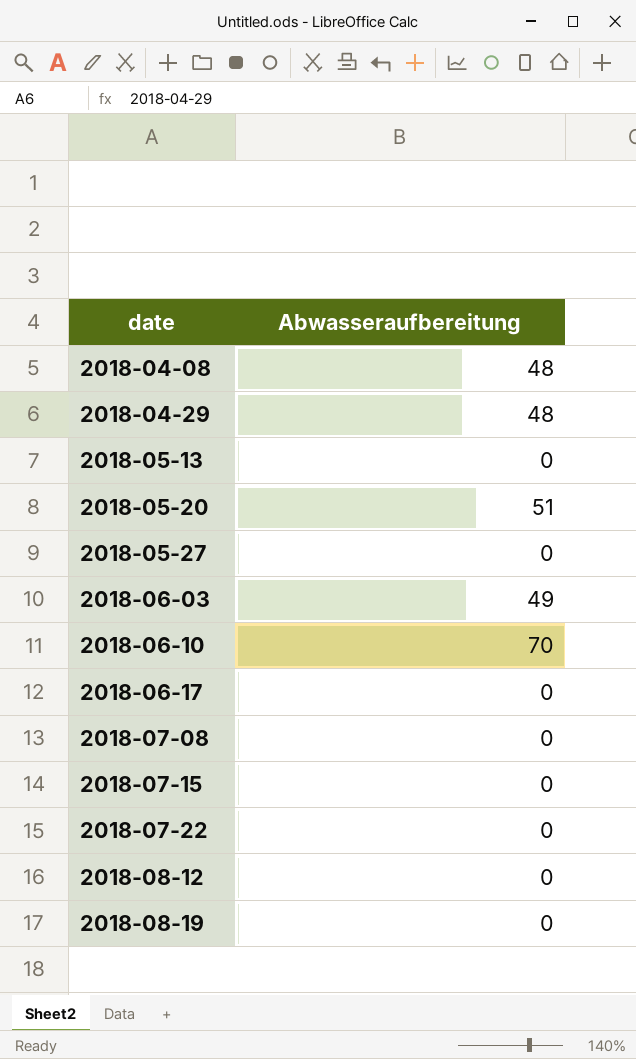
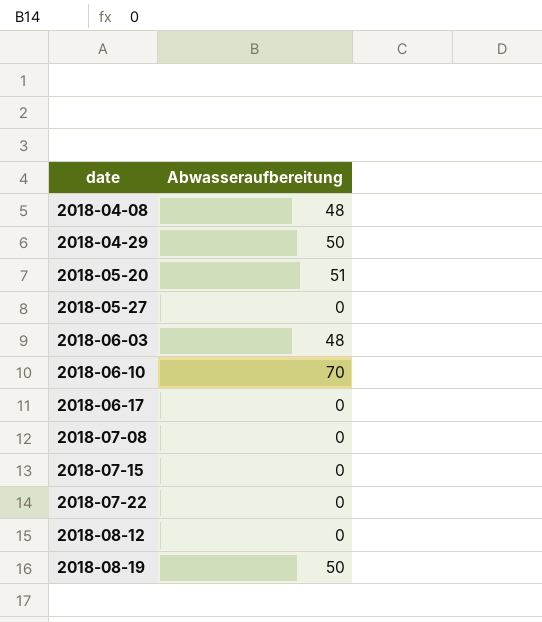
row 2018-05-13: 0 -> none
2018-04-29 | Abwasseraufbereitung: 48 -> 50
2018-06-03 | Abwasseraufbereitung: 49 -> 48
2018-08-19 | Abwasseraufbereitung: 0 -> 50

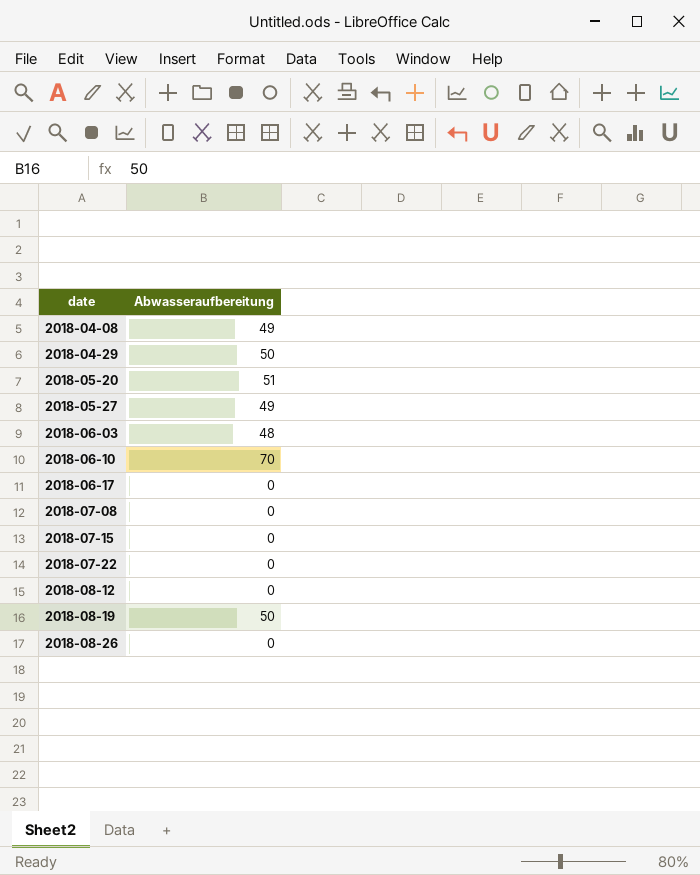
2018-04-08 | Abwasseraufbereitung: 48 -> 49
2018-05-27 | Abwasseraufbereitung: 0 -> 49
row 2018-08-26: none -> 0

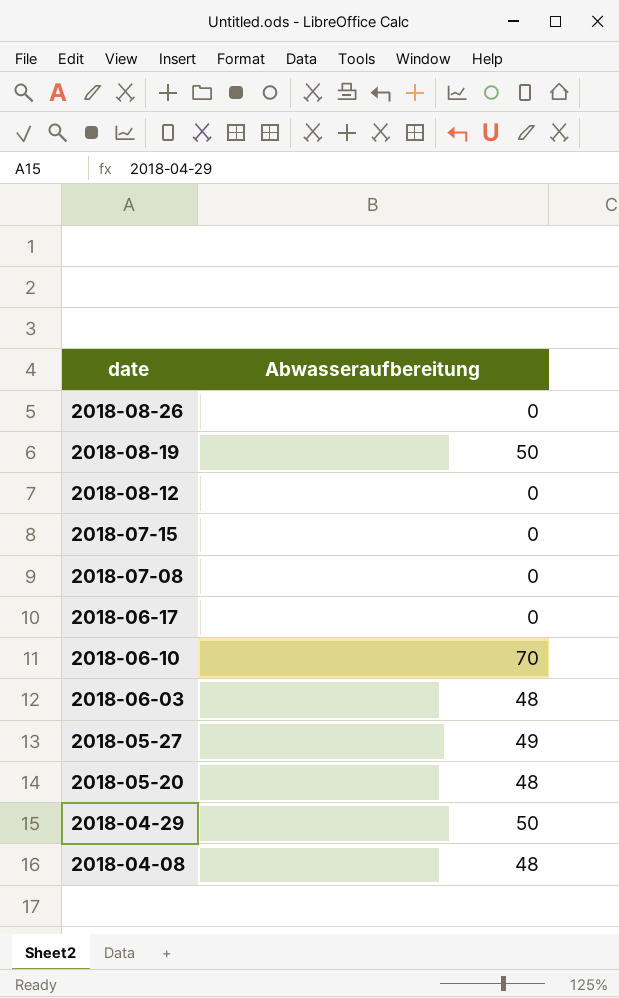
row order: date ascending -> date descending
row 2018-07-22: 0 -> none
2018-05-20 | Abwasseraufbereitung: 51 -> 48
2018-04-08 | Abwasseraufbereitung: 49 -> 48

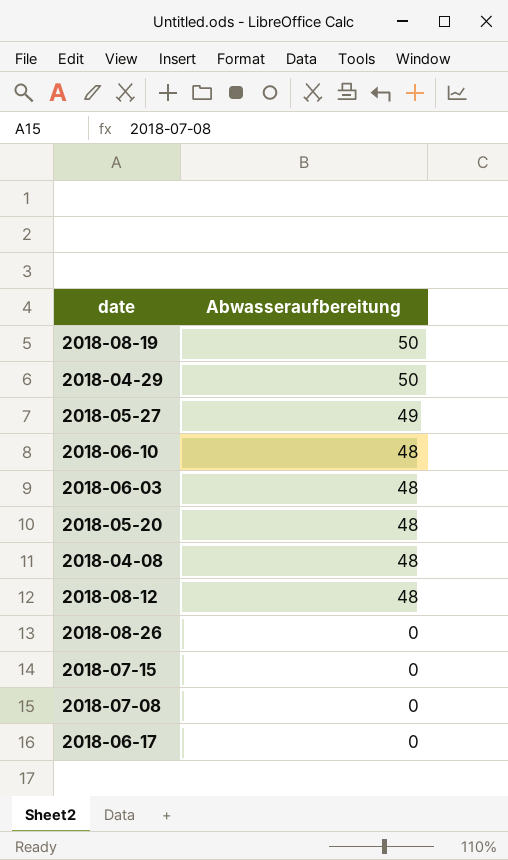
row order: date descending -> Abwasseraufbereitung descending
2018-06-10 | Abwasseraufbereitung: 70 -> 48
2018-08-12 | Abwasseraufbereitung: 0 -> 48

